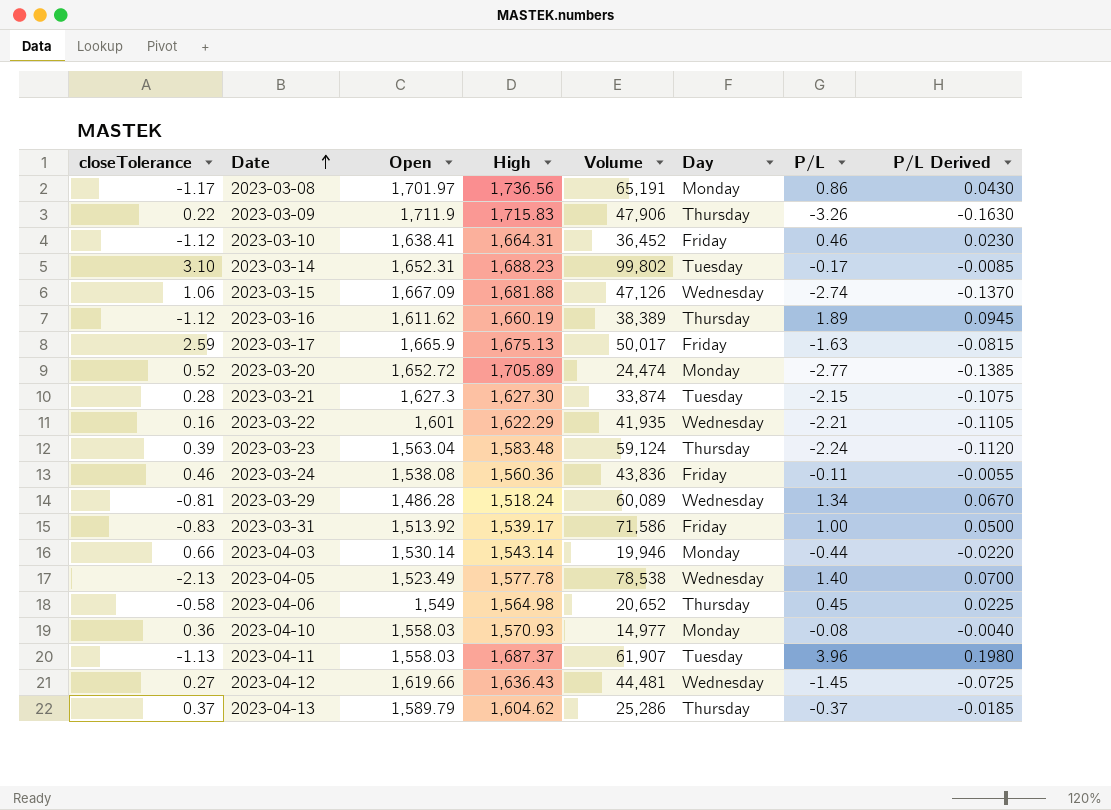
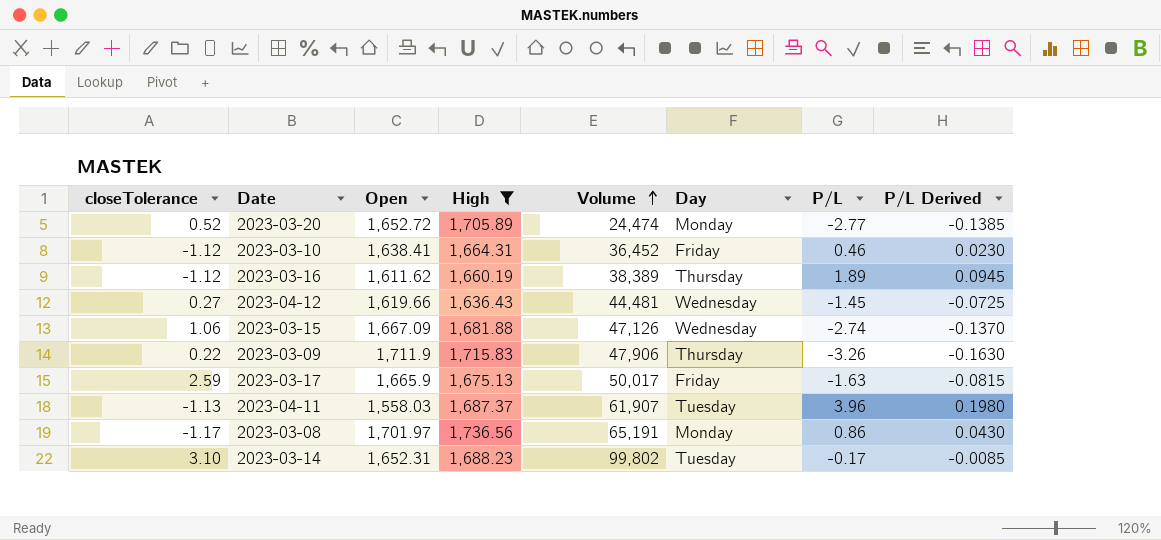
filter: none -> High >= 1,636.43
row order: Date ascending -> Volume ascending

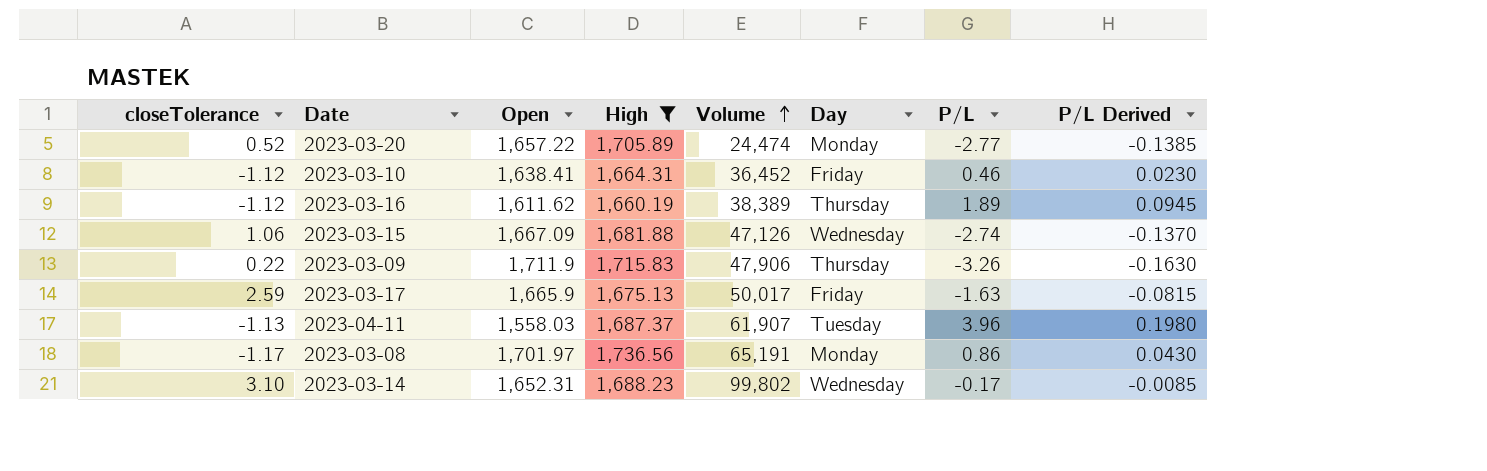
row 2023-04-12: 0.27 | 1,619.66 | 1,636.43 | 44,481 | Wednesday | -1.45 | -0.0725 -> none
2023-03-20 | Open: 1,652.72 -> 1,657.22
2023-03-14 | Day: Tuesday -> Wednesday

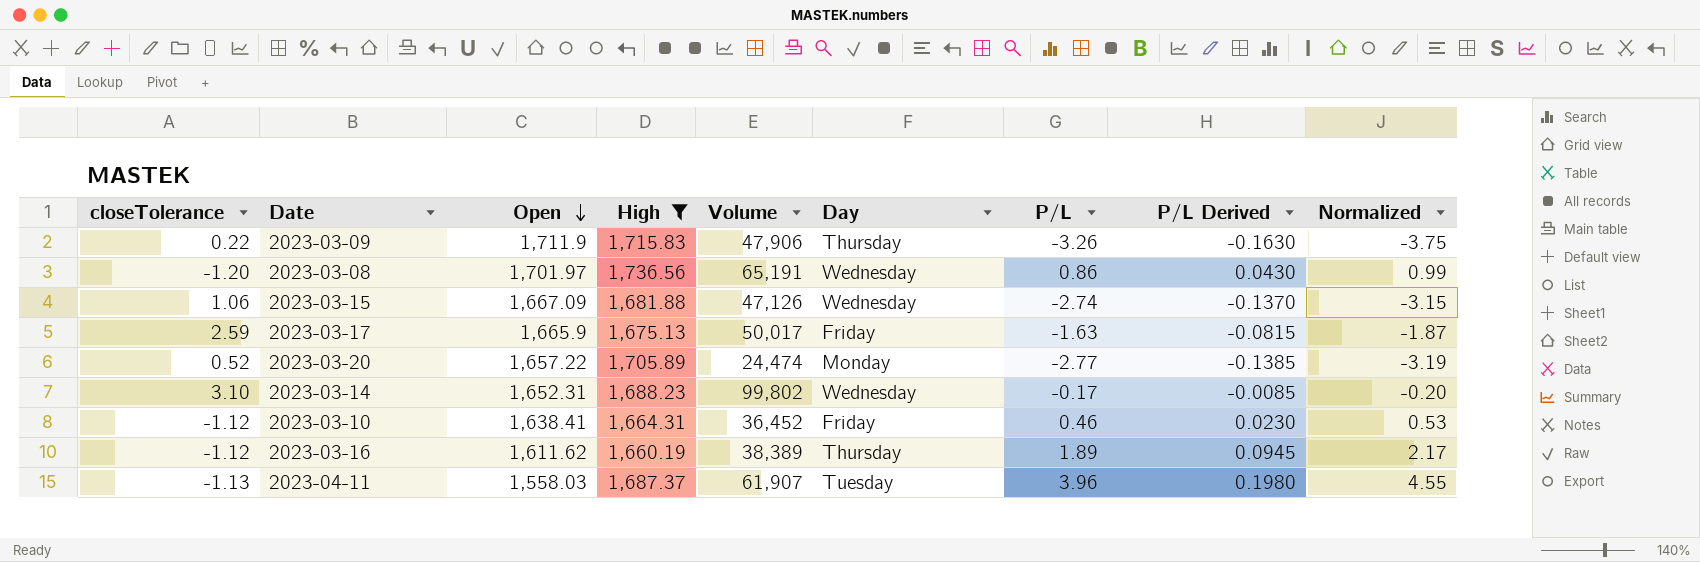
row order: Volume ascending -> Open descending
column Normalized | formula: none -> [P/L] * 1.15
2023-03-08 | closeTolerance: -1.17 -> -1.20
2023-03-08 | Day: Monday -> Wednesday

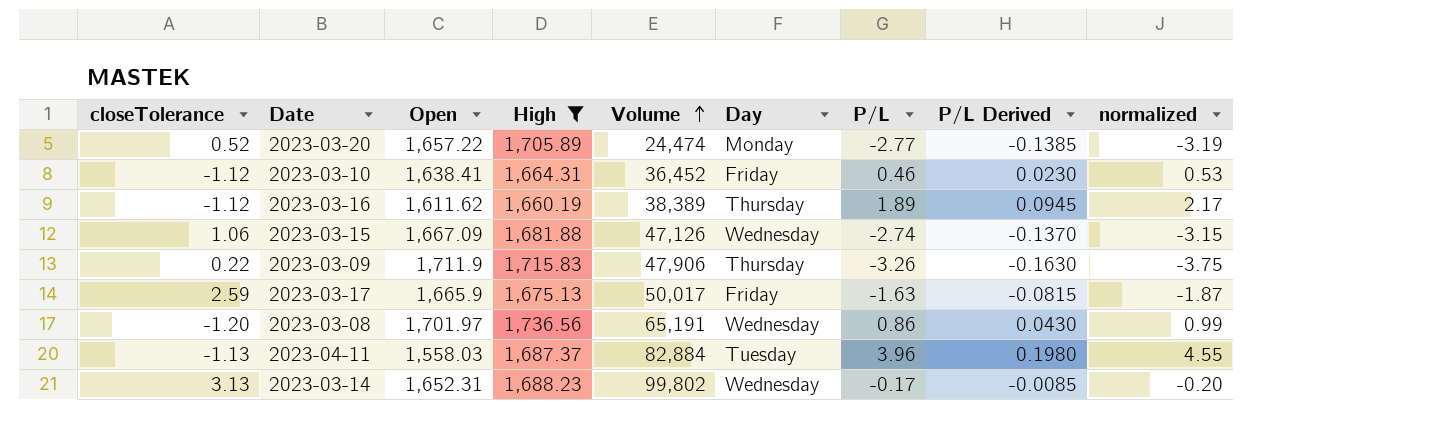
row order: Open descending -> Volume ascending
column name: Normalized -> normalized
2023-04-11 | Volume: 61,907 -> 82,884
2023-03-14 | closeTolerance: 3.10 -> 3.13

